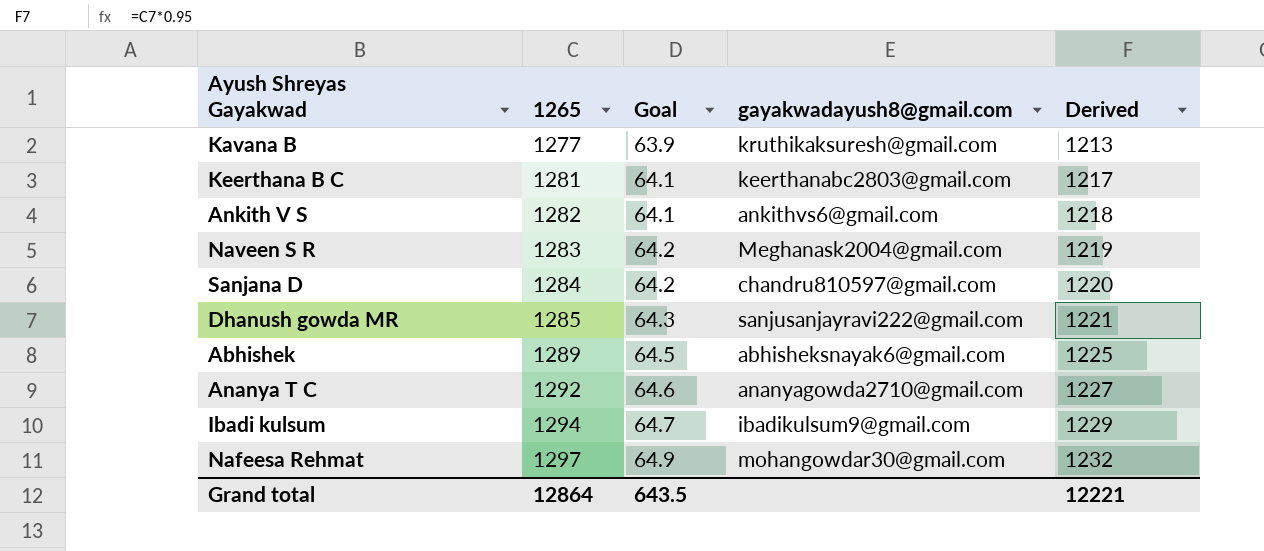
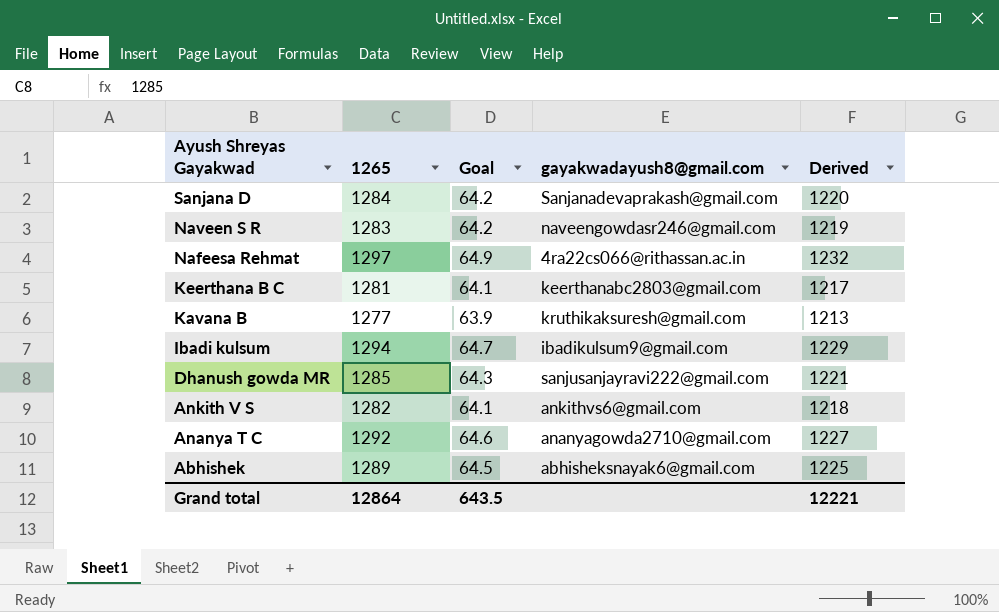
row order: 1265 ascending -> Ayush Shreyas Gayakwad descending
Sanjana D | gayakwadayush8@gmail.com: chandru810597@gmail.com -> Sanjanadevaprakash@gmail.com
Naveen S R | gayakwadayush8@gmail.com: Meghanask2004@gmail.com -> naveengowdasr246@gmail.com
Nafeesa Rehmat | gayakwadayush8@gmail.com: mohangowdar30@gmail.com -> 4ra22cs066@rithassan.ac.in

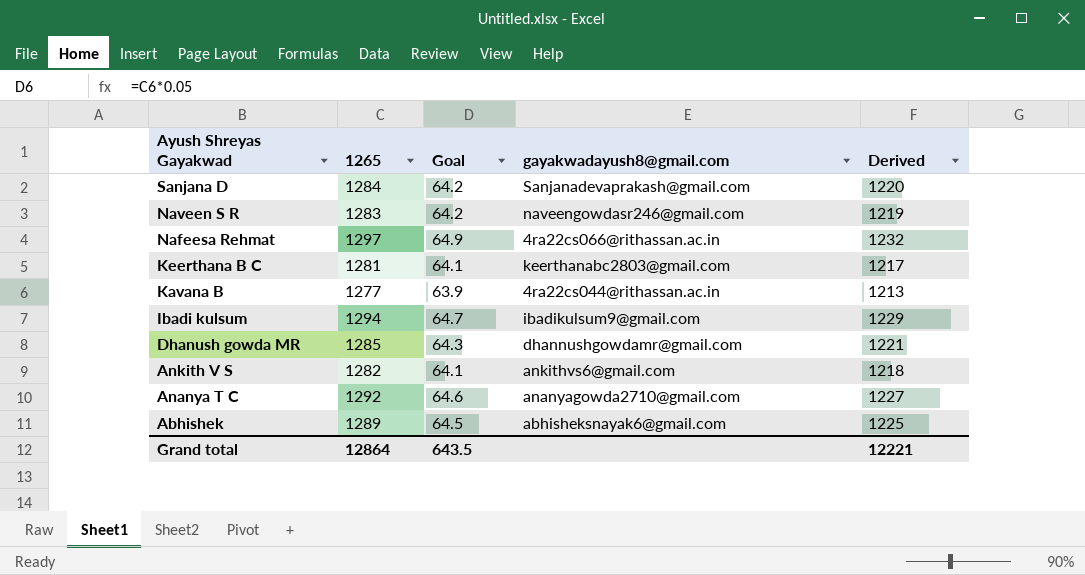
Kavana B | gayakwadayush8@gmail.com: kruthikaksuresh@gmail.com -> 4ra22cs044@rithassan.ac.in
Dhanush gowda MR | gayakwadayush8@gmail.com: sanjusanjayravi222@gmail.com -> dhannushgowdamr@gmail.com

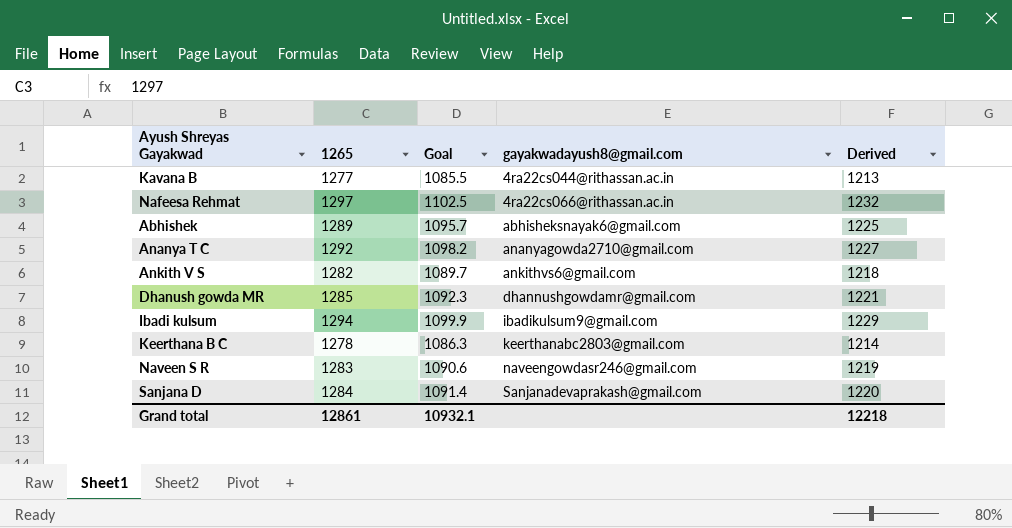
row order: Ayush Shreyas Gayakwad descending -> gayakwadayush8@gmail.com ascending
column Goal | formula: [1265] * 0.05 -> [1265] * 0.85
Keerthana B C | 1265: 1281 -> 1278
Keerthana B C | Derived: 1217 -> 1214
Grand total | 1265: 12864 -> 12861
Grand total | Goal: 643.5 -> 10932.1
Grand total | Derived: 12221 -> 12218

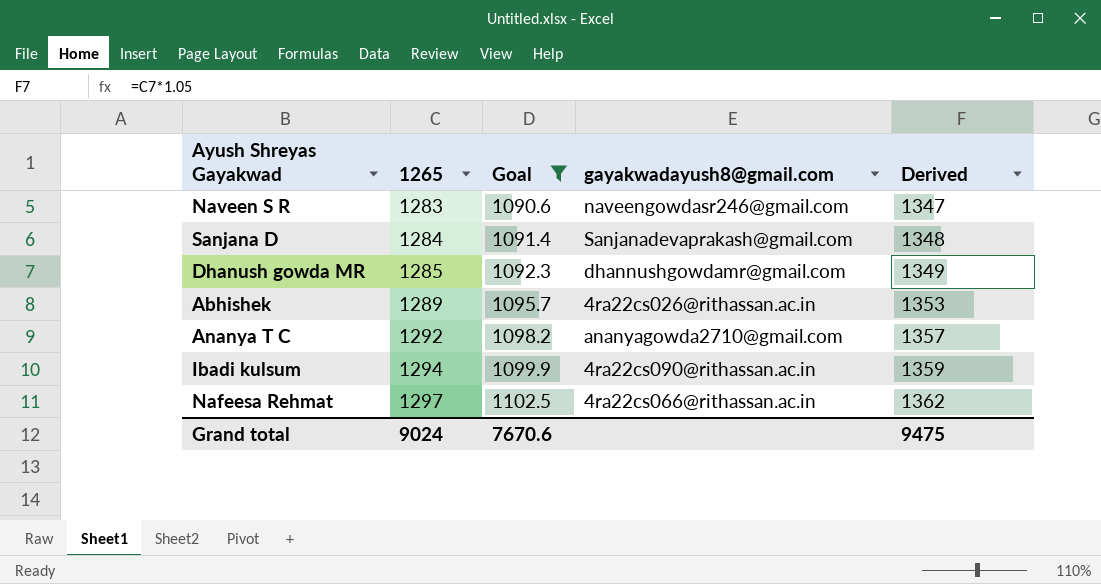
filter: none -> Goal >= 1090.6
row order: gayakwadayush8@gmail.com ascending -> 1265 ascending
column Derived | formula: [1265] * 0.95 -> [1265] * 1.05
Abhishek | gayakwadayush8@gmail.com: abhisheksnayak6@gmail.com -> 4ra22cs026@rithassan.ac.in
Ibadi kulsum | gayakwadayush8@gmail.com: ibadikulsum9@gmail.com -> 4ra22cs090@rithassan.ac.in
Grand total | 1265: 12861 -> 9024
Grand total | Goal: 10932.1 -> 7670.6
Grand total | Derived: 12218 -> 9475

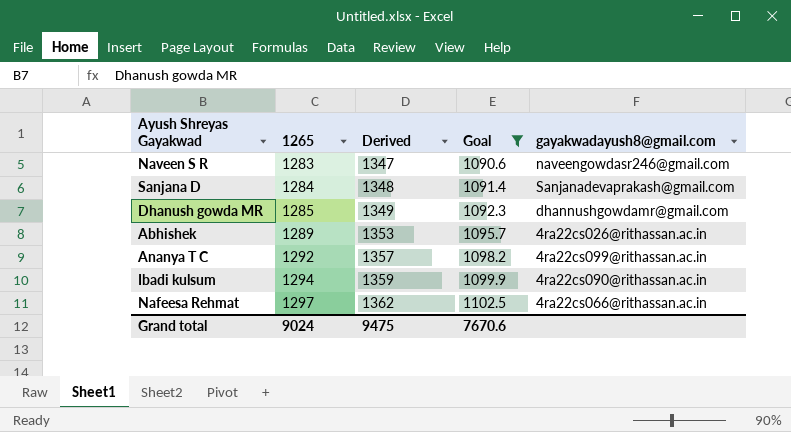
column Derived | position: 5 -> 3
Ananya T C | gayakwadayush8@gmail.com: ananyagowda2710@gmail.com -> 4ra22cs099@rithassan.ac.in

